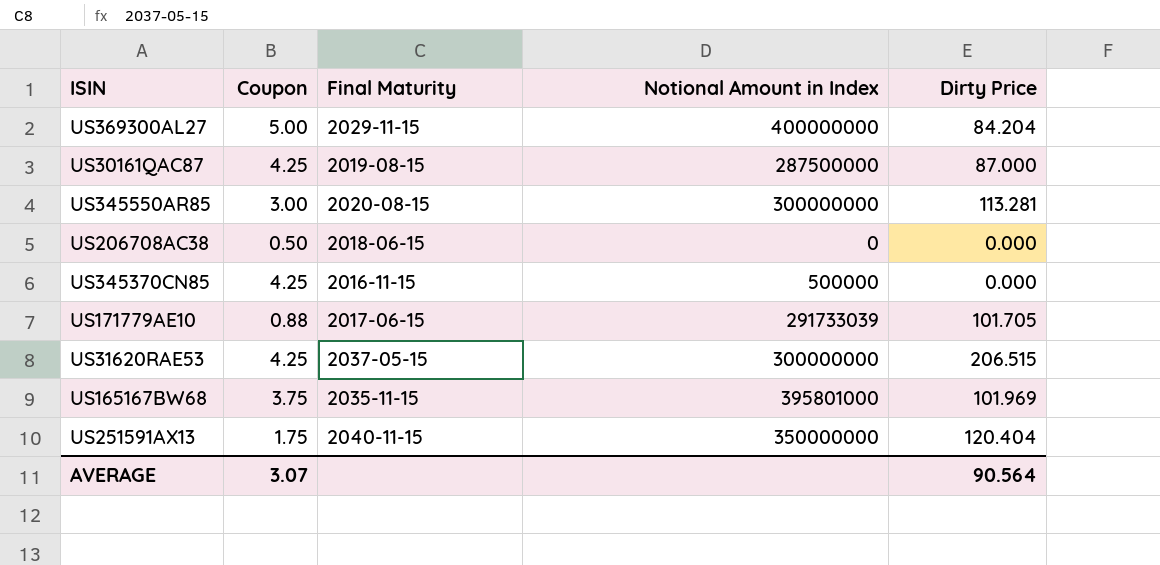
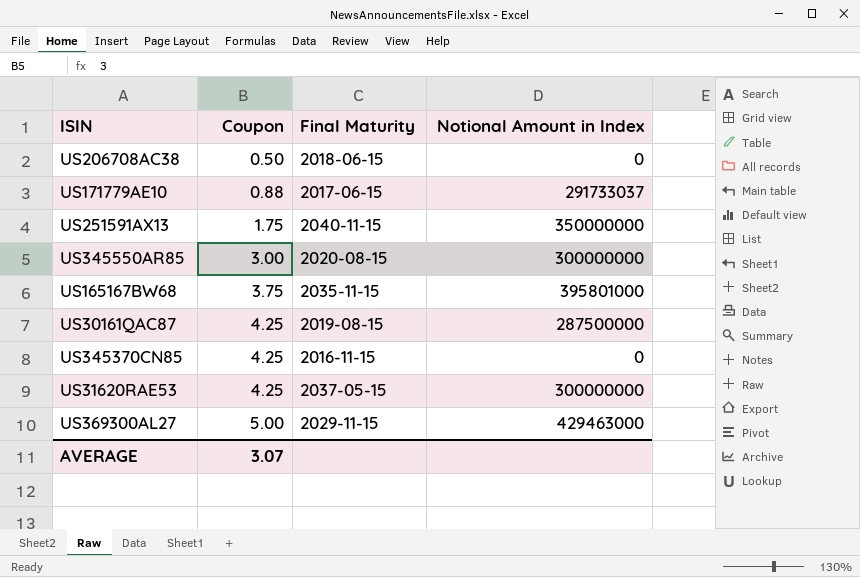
row order: none -> Coupon ascending
column Dirty Price | position: 5 -> none
US171779AE10 | Notional Amount in Index: 291733039 -> 291733037
US345370CN85 | Notional Amount in Index: 500000 -> 0
US369300AL27 | Notional Amount in Index: 400000000 -> 429463000

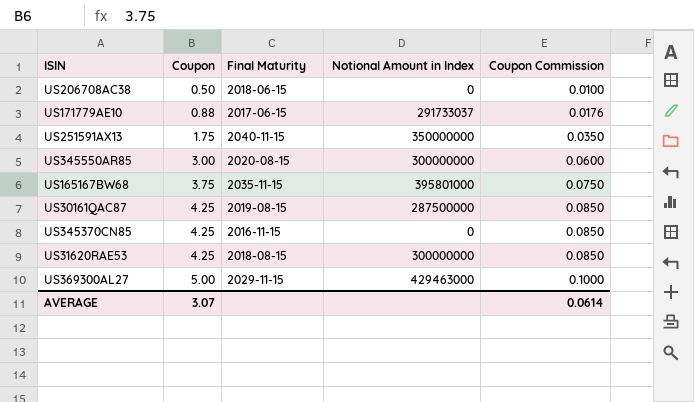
column Coupon Commission | formula: none -> [Coupon] * 0.02
US31620RAE53 | Final Maturity: 2037-05-15 -> 2018-08-15

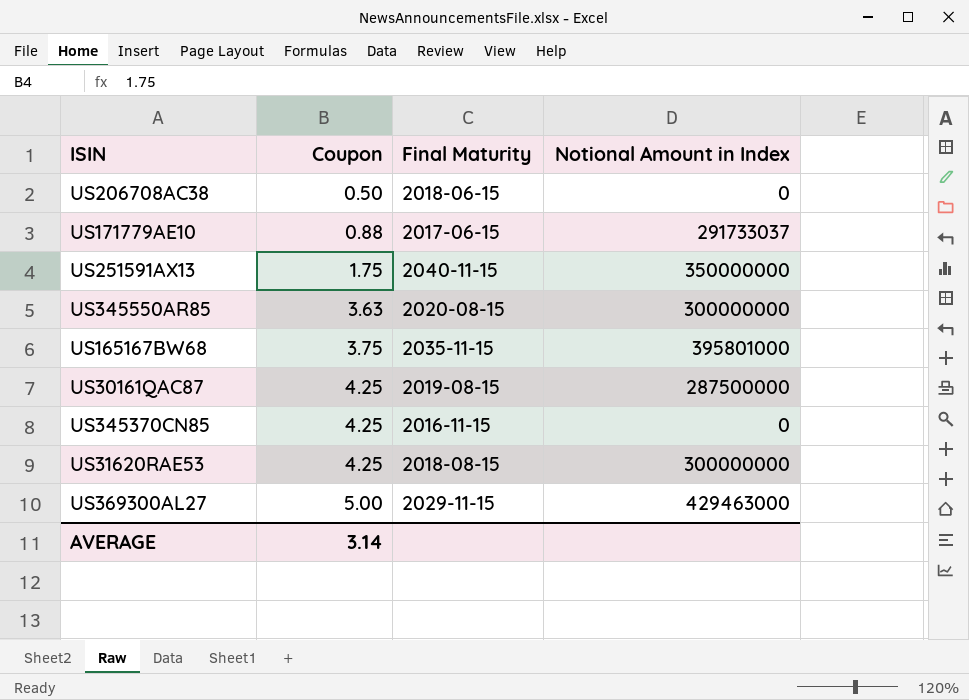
column Coupon Commission | formula: [Coupon] * 0.02 -> none
US345550AR85 | Coupon: 3.00 -> 3.63
AVERAGE | Coupon: 3.07 -> 3.14

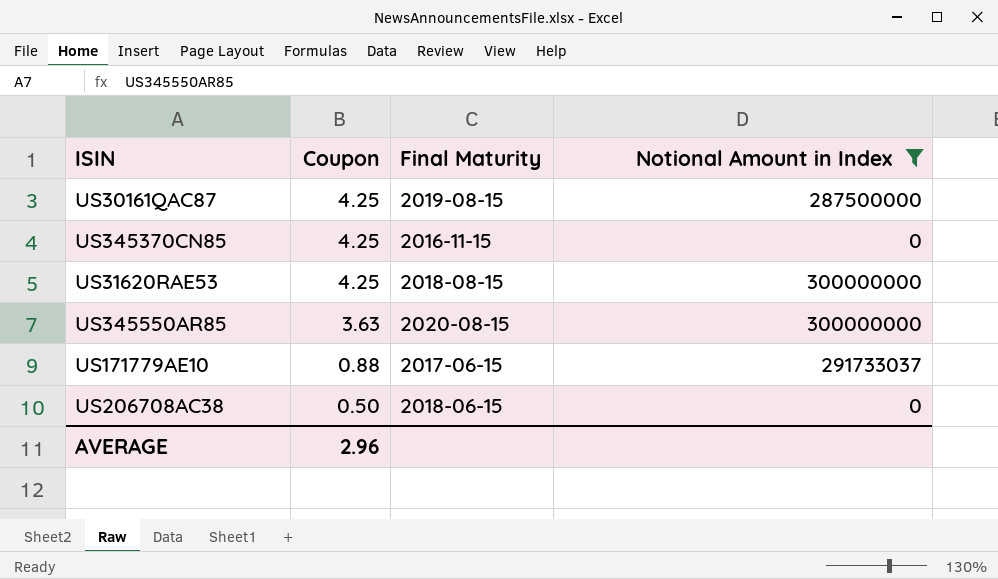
filter: none -> Notional Amount in Index <= 300000000
row order: Coupon ascending -> Coupon descending
AVERAGE | Coupon: 3.14 -> 2.96

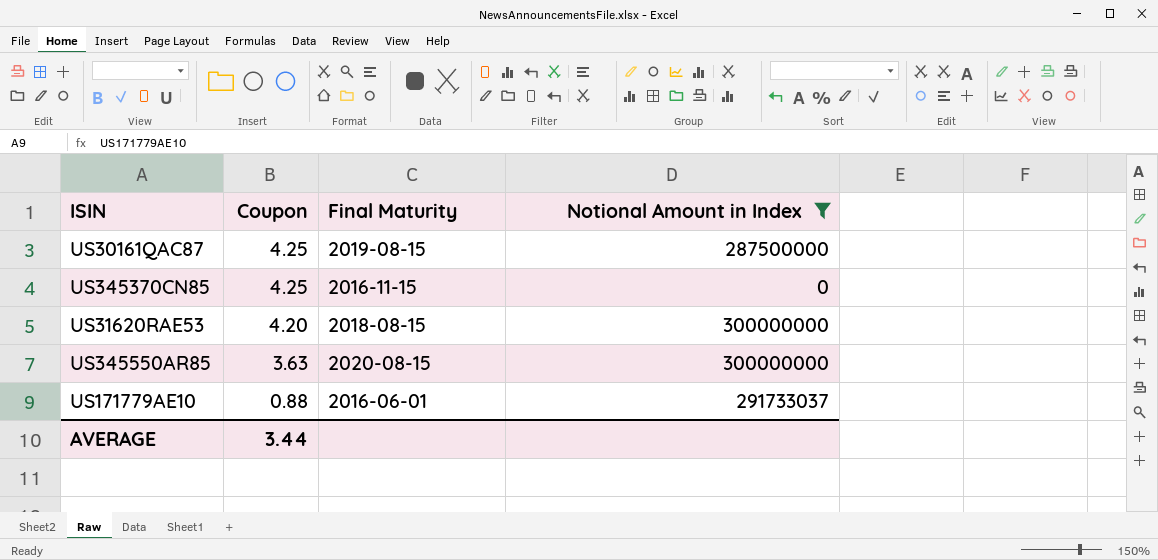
row US206708AC38: 0.50 | 2018-06-15 | 0 -> none
US31620RAE53 | Coupon: 4.25 -> 4.20
US171779AE10 | Final Maturity: 2017-06-15 -> 2016-06-01
AVERAGE | Coupon: 2.96 -> 3.44

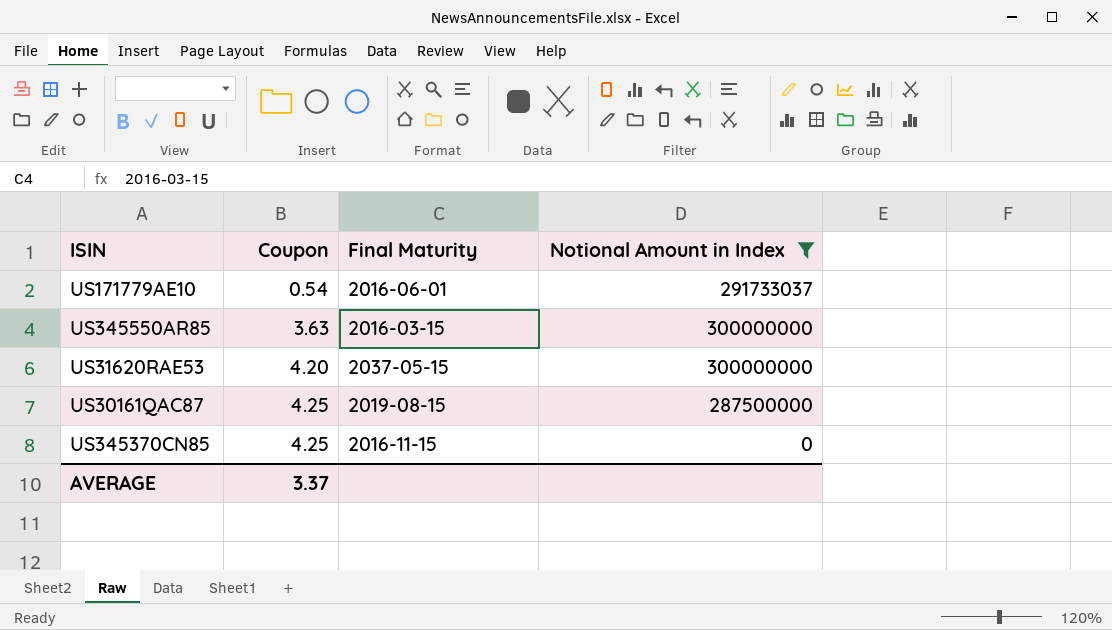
row order: Coupon descending -> Coupon ascending
US171779AE10 | Coupon: 0.88 -> 0.54
US345550AR85 | Final Maturity: 2020-08-15 -> 2016-03-15
US31620RAE53 | Final Maturity: 2018-08-15 -> 2037-05-15
AVERAGE | Coupon: 3.44 -> 3.37

